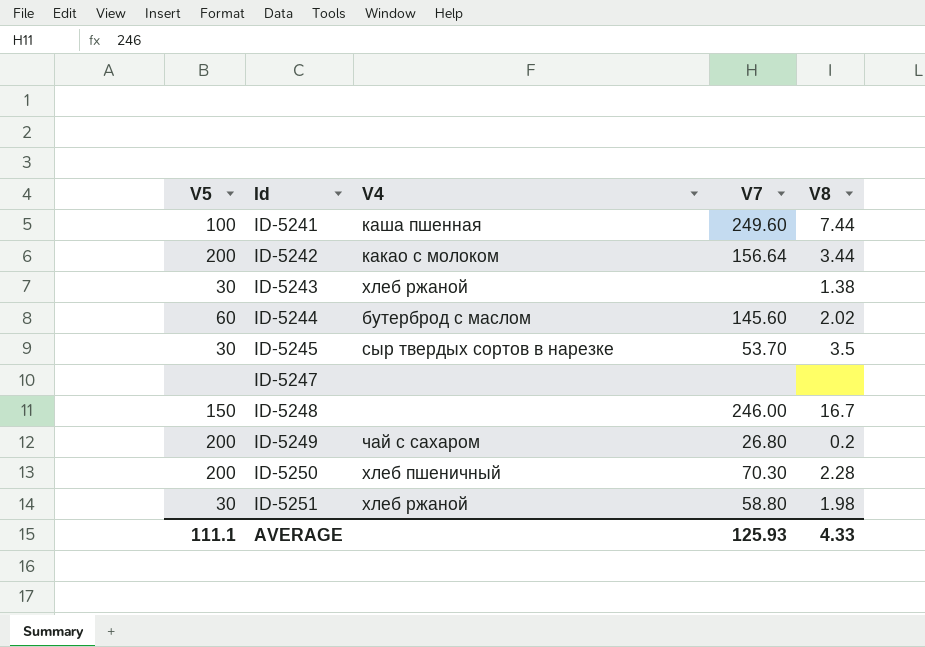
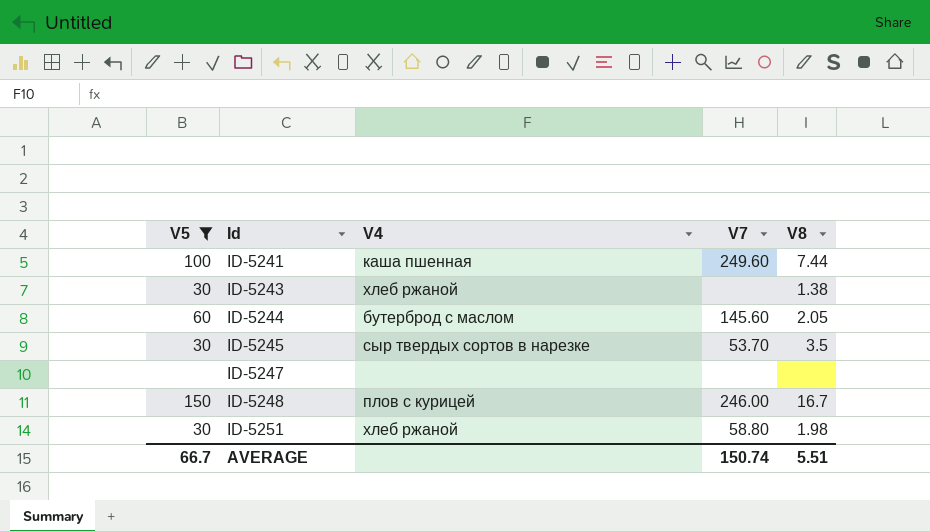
filter: none -> V5 != 200
ID-5244 | V8: 2.02 -> 2.05
ID-5248 | V4: none -> плов с курицей
AVERAGE | V5: 111.1 -> 66.7
AVERAGE | V7: 125.93 -> 150.74
AVERAGE | V8: 4.33 -> 5.51

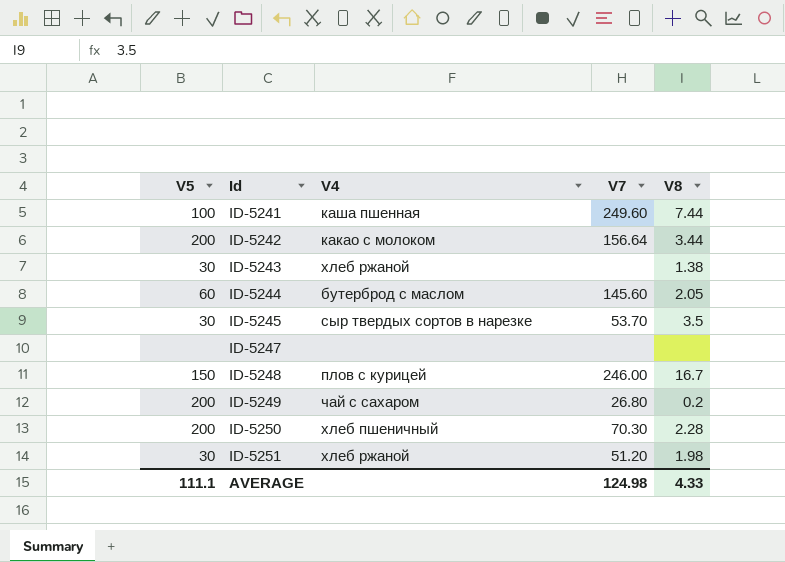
filter: V5 != 200 -> none
ID-5251 | V7: 58.80 -> 51.20
AVERAGE | V5: 66.7 -> 111.1
AVERAGE | V7: 150.74 -> 124.98
AVERAGE | V8: 5.51 -> 4.33

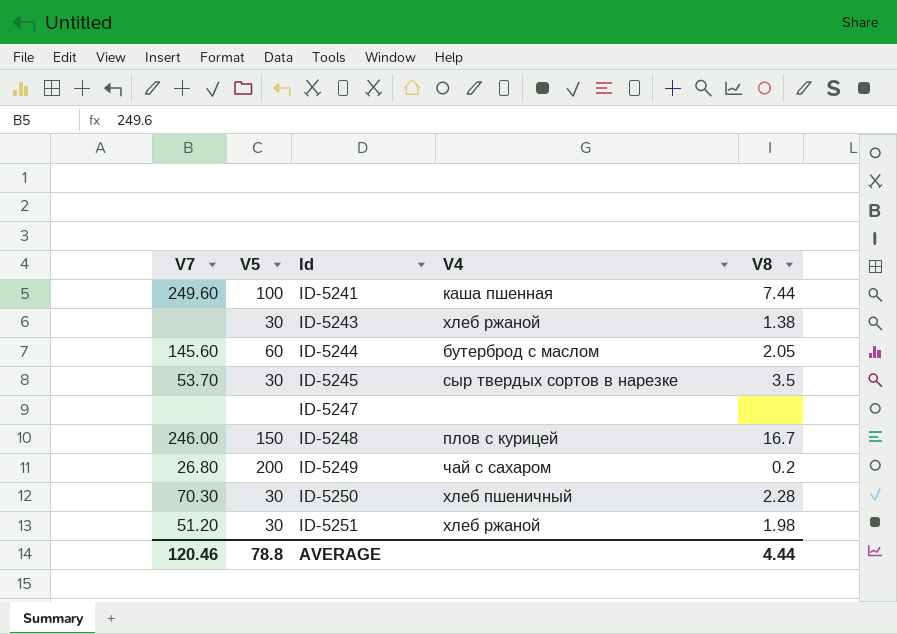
column V7 | position: 4 -> 1
row ID-5242: 200 | какао с молоком | 156.64 | 3.44 -> none
ID-5250 | V5: 200 -> 30
AVERAGE | V7: 124.98 -> 120.46
AVERAGE | V5: 111.1 -> 78.8
AVERAGE | V8: 4.33 -> 4.44

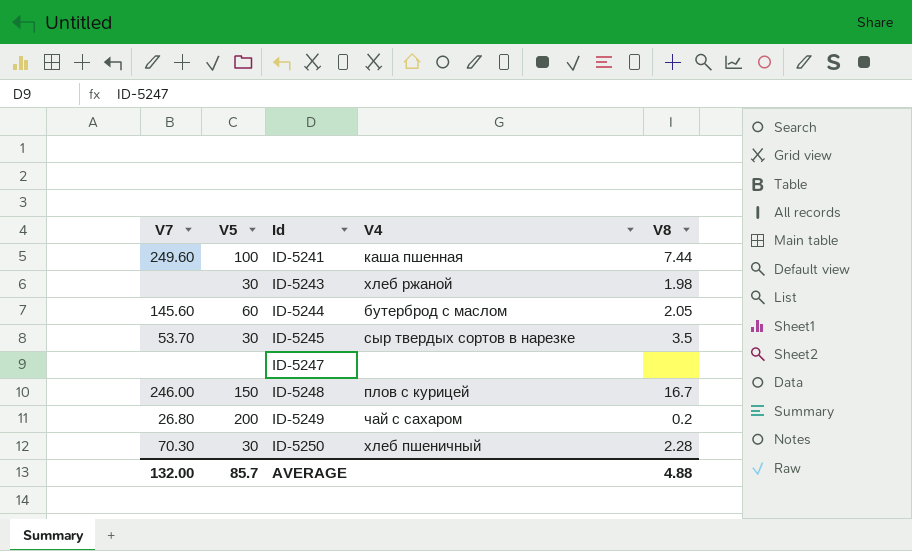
row ID-5251: 51.20 | 30 | хлеб ржаной | 1.98 -> none
ID-5243 | V8: 1.38 -> 1.98
AVERAGE | V7: 120.46 -> 132.00
AVERAGE | V5: 78.8 -> 85.7
AVERAGE | V8: 4.44 -> 4.88

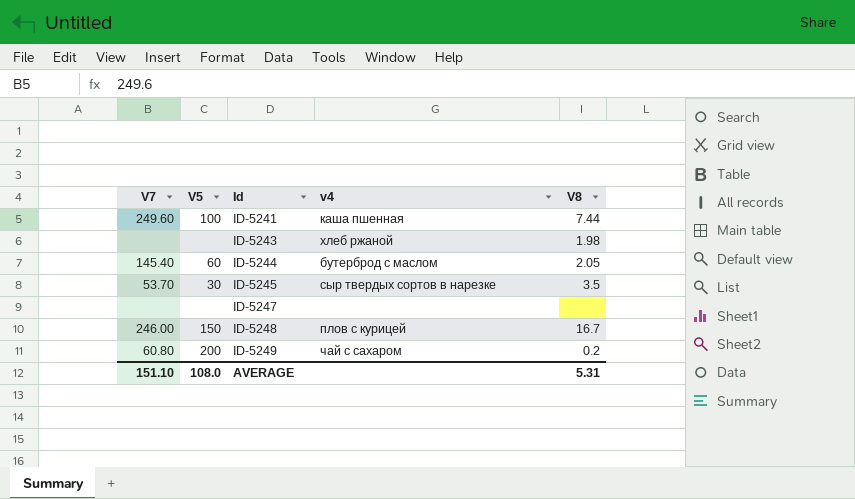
column name: V4 -> v4
row ID-5250: 70.30 | 30 | хлеб пшеничный | 2.28 -> none
ID-5243 | V5: 30 -> none
ID-5244 | V7: 145.60 -> 145.40
ID-5249 | V7: 26.80 -> 60.80
AVERAGE | V7: 132.00 -> 151.10
AVERAGE | V5: 85.7 -> 108.0
AVERAGE | V8: 4.88 -> 5.31

